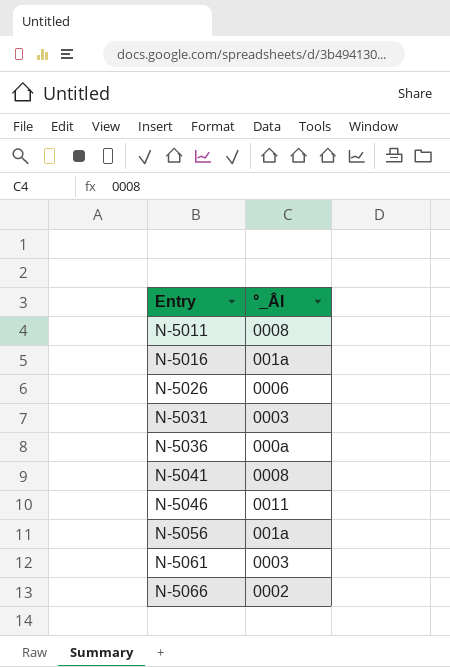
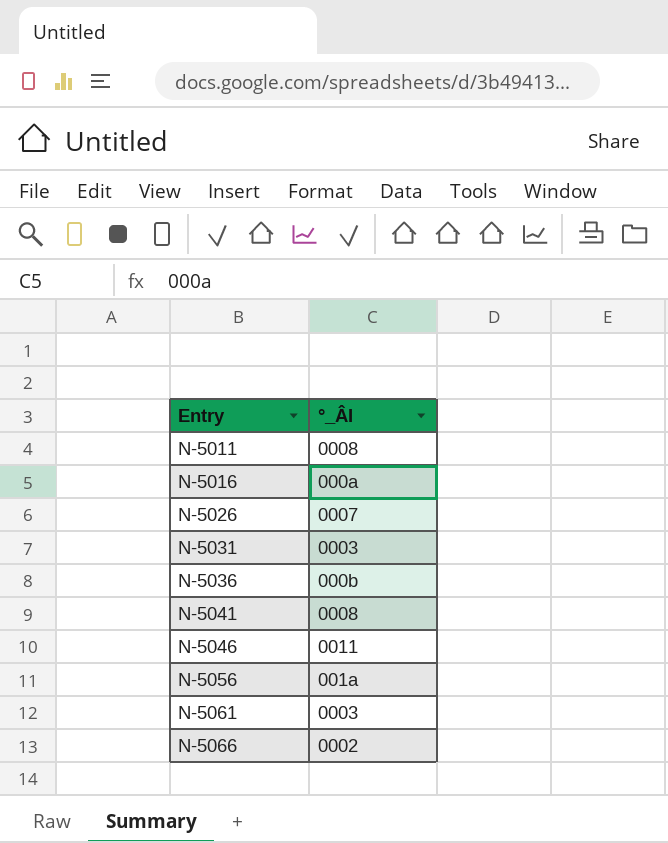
N-5016 | °_ÂI: 001a -> 000a
N-5026 | °_ÂI: 0006 -> 0007
N-5036 | °_ÂI: 000a -> 000b

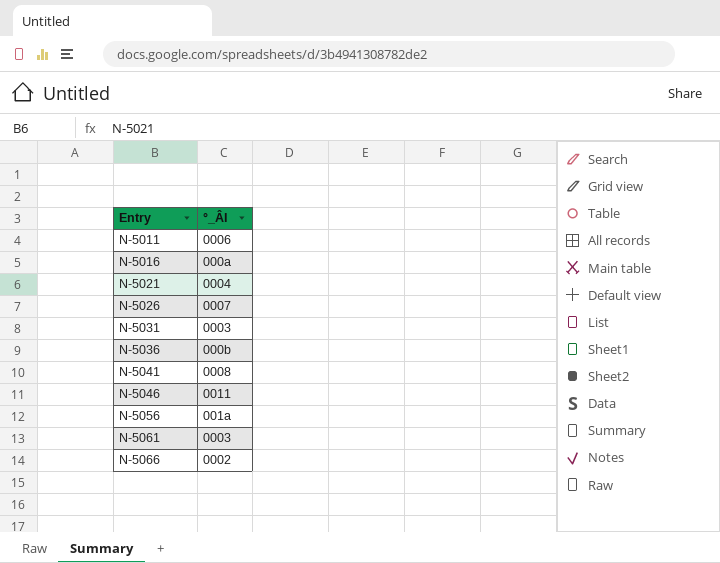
N-5011 | °_ÂI: 0008 -> 0006
row N-5021: none -> 0004

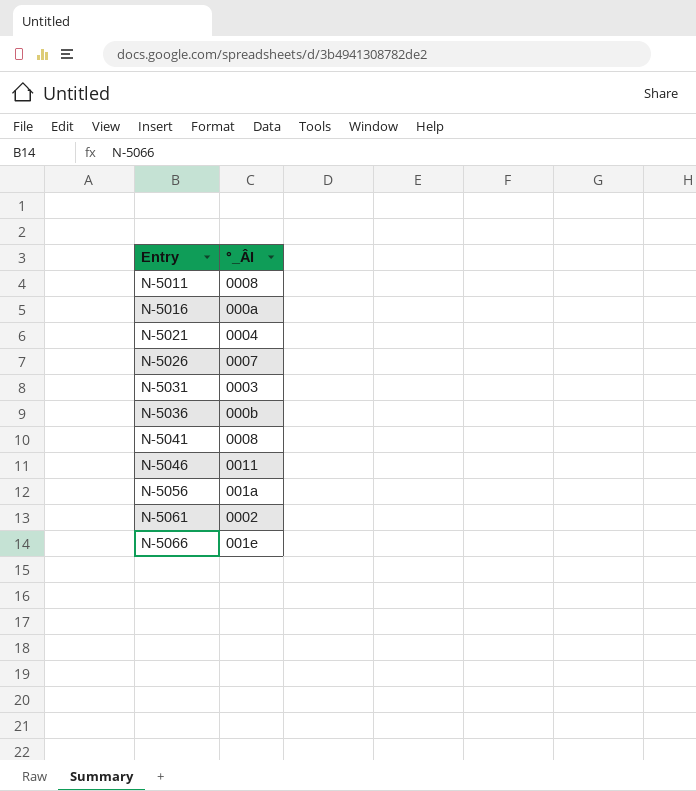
N-5011 | °_ÂI: 0006 -> 0008
N-5061 | °_ÂI: 0003 -> 0002
N-5066 | °_ÂI: 0002 -> 001e

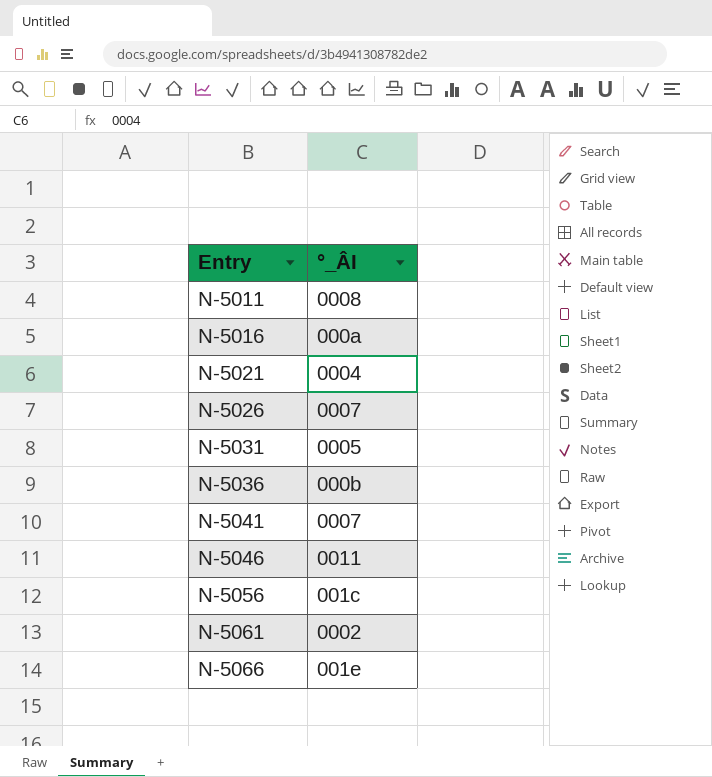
N-5031 | °_ÂI: 0003 -> 0005
N-5041 | °_ÂI: 0008 -> 0007
N-5056 | °_ÂI: 001a -> 001c

